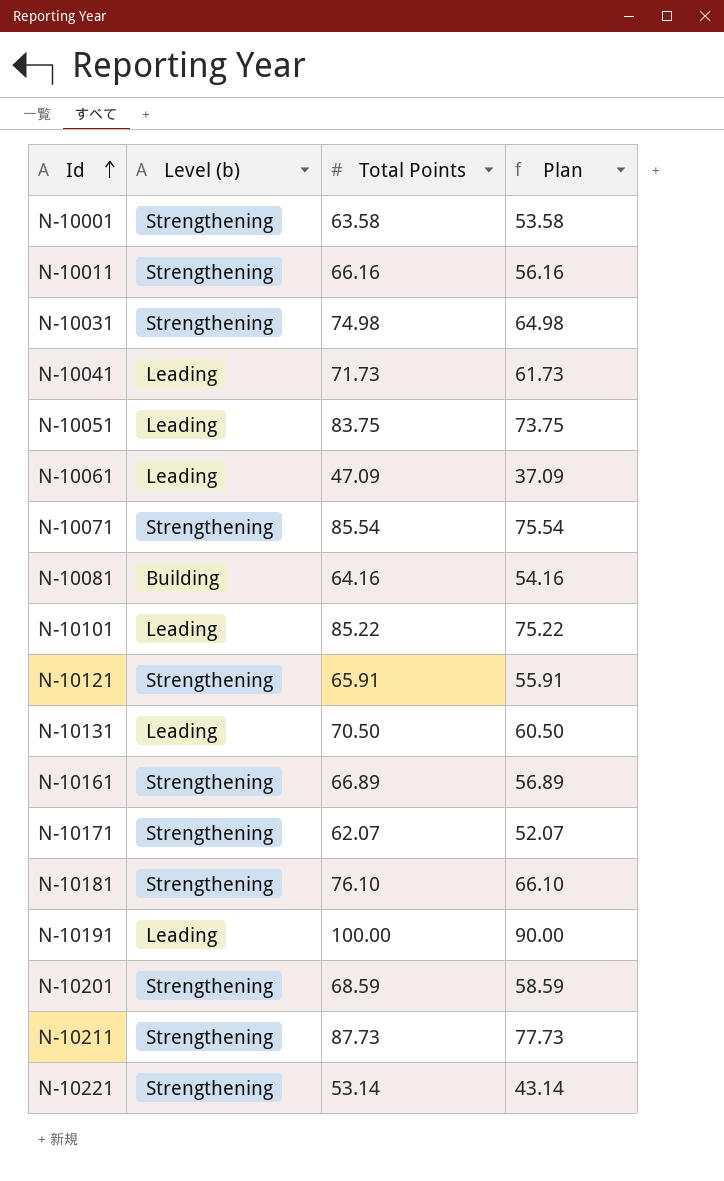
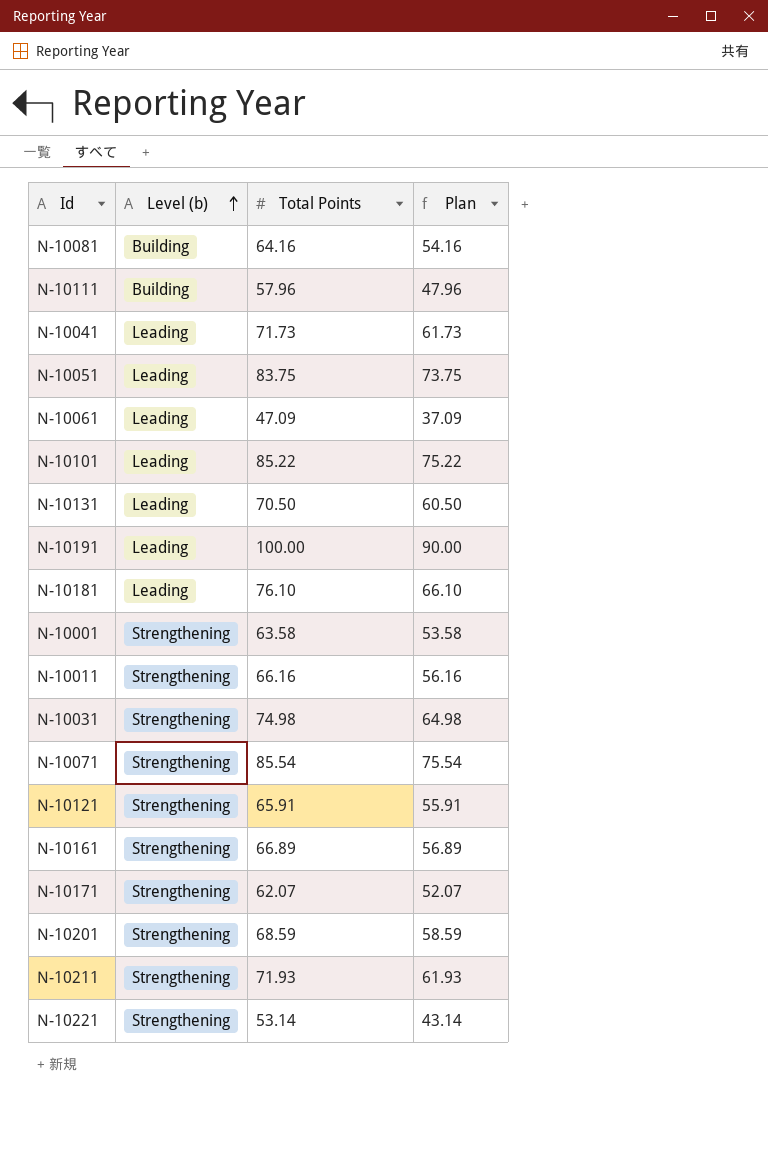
row order: Id ascending -> Level (b) ascending
row N-10111: none -> Building | 57.96 | 47.96
N-10181 | Level (b): Strengthening -> Leading
N-10211 | Total Points: 87.73 -> 71.93
N-10211 | Plan: 77.73 -> 61.93

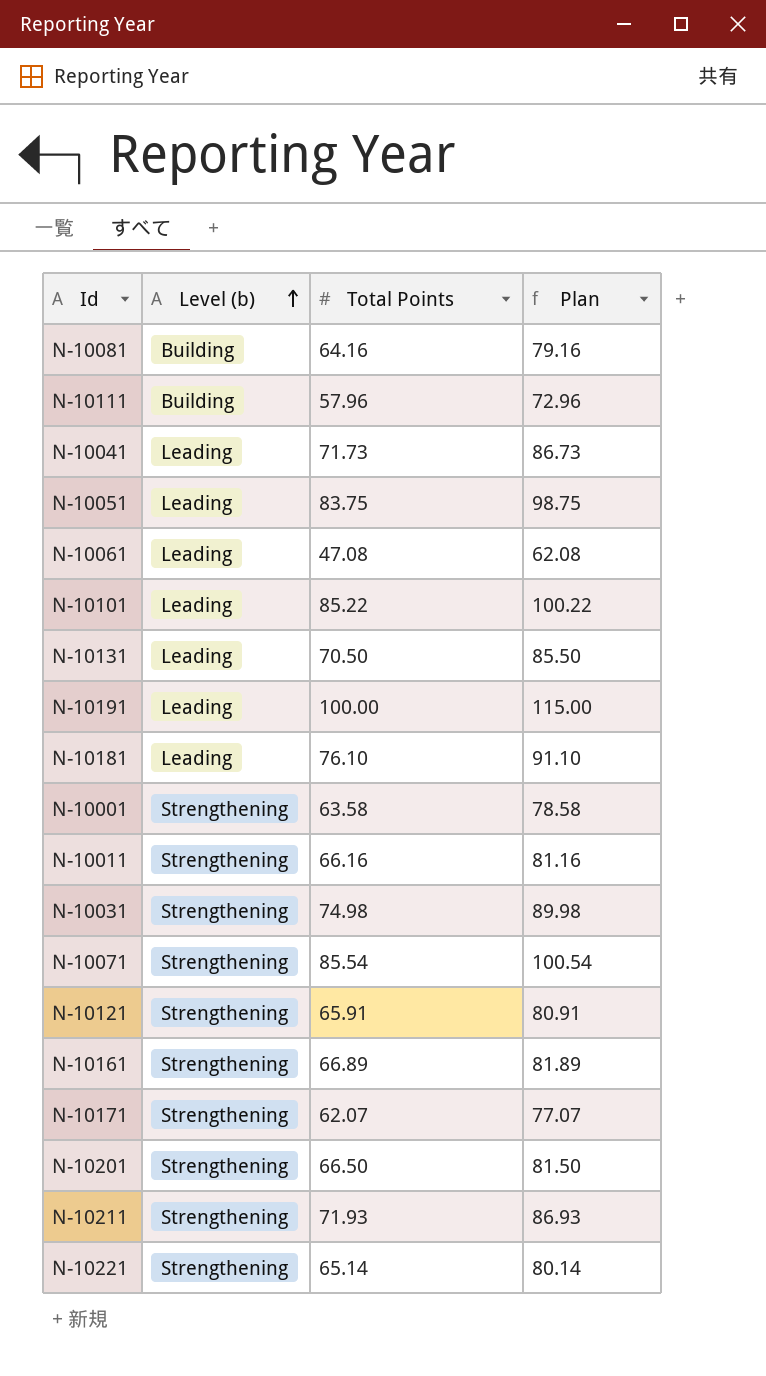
column Plan | formula: [Total Points] - 10 -> [Total Points] + 15
N-10061 | Total Points: 47.09 -> 47.08
N-10201 | Total Points: 68.59 -> 66.50
N-10221 | Total Points: 53.14 -> 65.14

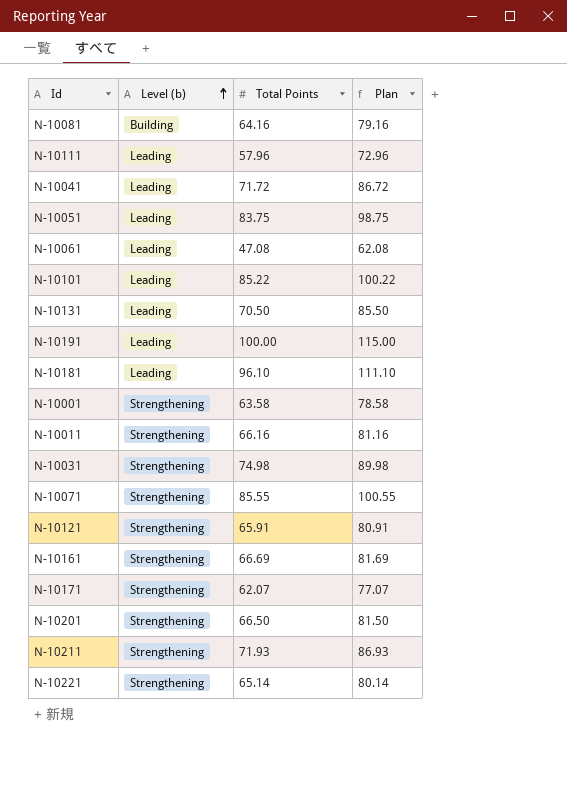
N-10111 | Level (b): Building -> Leading
N-10041 | Total Points: 71.73 -> 71.72
N-10041 | Plan: 86.73 -> 86.72
N-10181 | Total Points: 76.10 -> 96.10
N-10181 | Plan: 91.10 -> 111.10
N-10071 | Total Points: 85.54 -> 85.55
N-10071 | Plan: 100.54 -> 100.55
N-10161 | Total Points: 66.89 -> 66.69
N-10161 | Plan: 81.89 -> 81.69

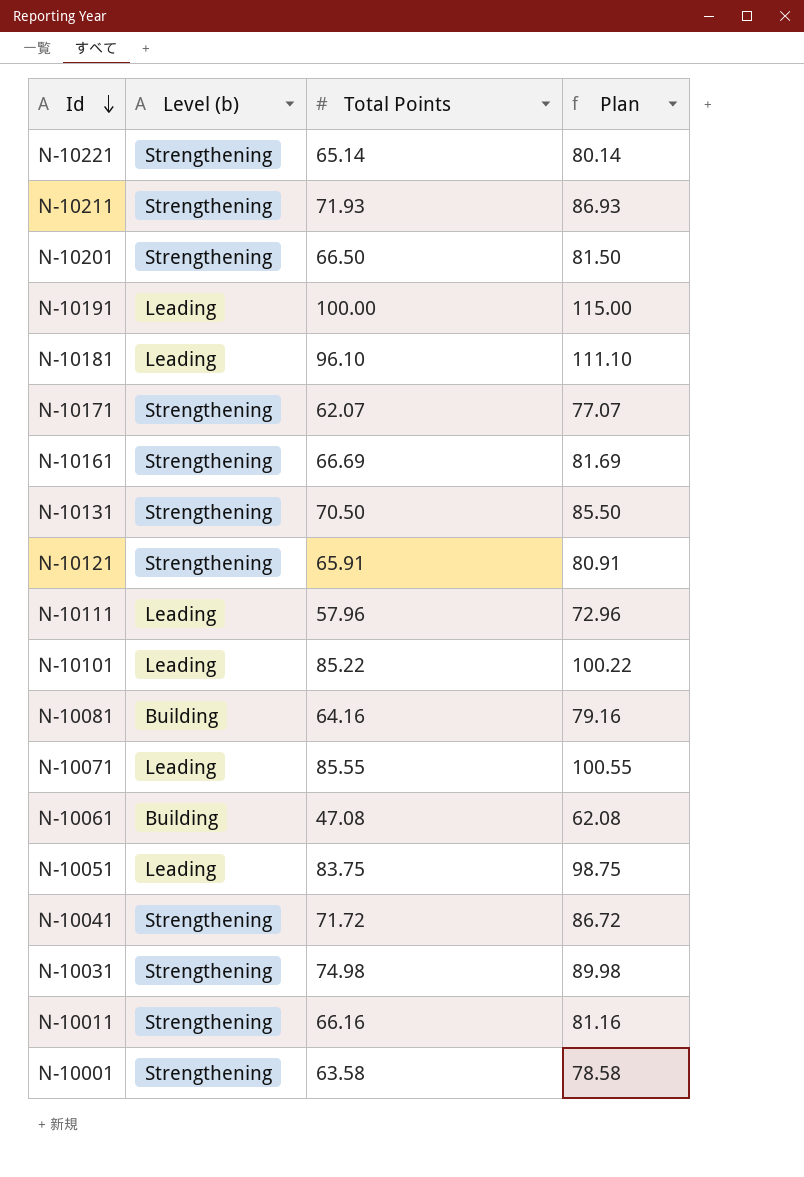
row order: Level (b) ascending -> Id descending
N-10131 | Level (b): Leading -> Strengthening
N-10071 | Level (b): Strengthening -> Leading
N-10061 | Level (b): Leading -> Building
N-10041 | Level (b): Leading -> Strengthening

